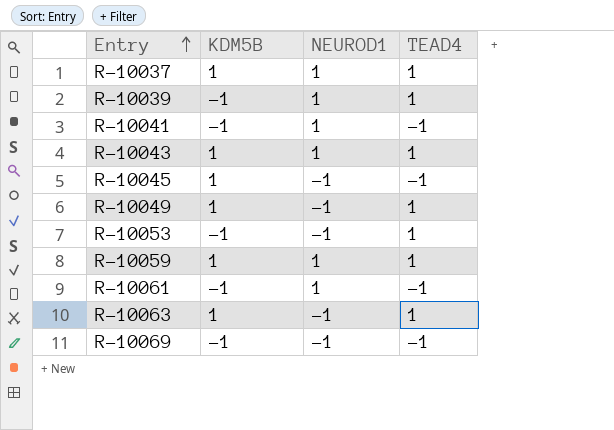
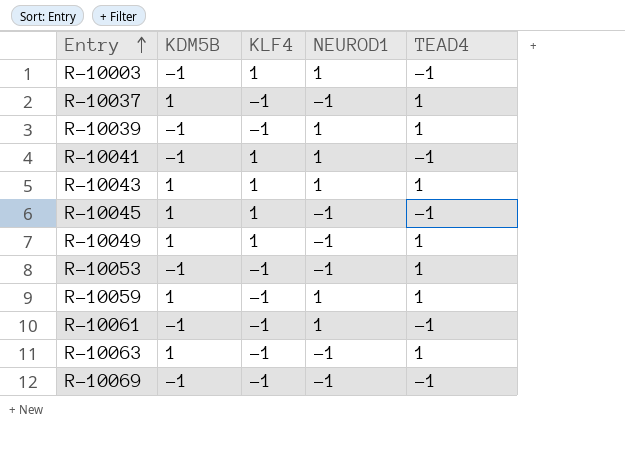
column KLF4 | position: none -> 3
row R-10003: none -> -1 | 1 | 1 | -1
R-10037 | NEUROD1: 1 -> -1

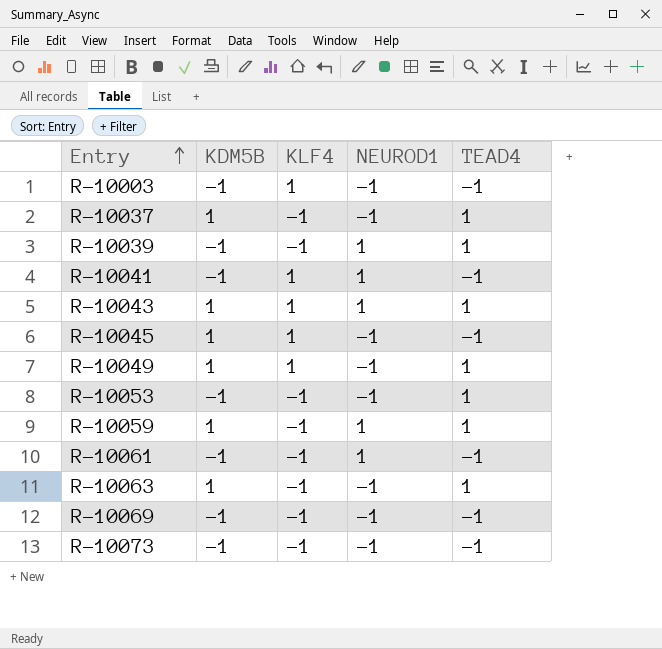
R-10003 | NEUROD1: 1 -> -1
row R-10073: none -> -1 | -1 | -1 | -1

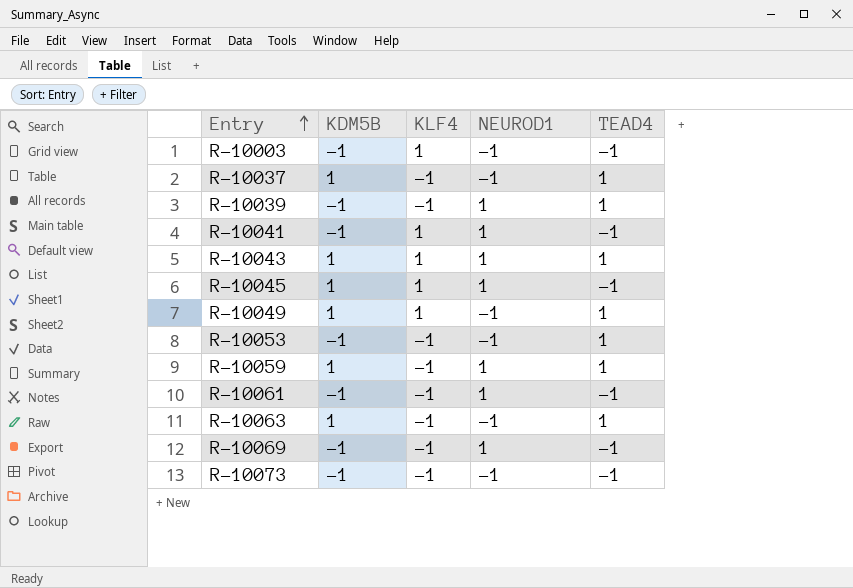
R-10045 | NEUROD1: -1 -> 1
R-10069 | NEUROD1: -1 -> 1

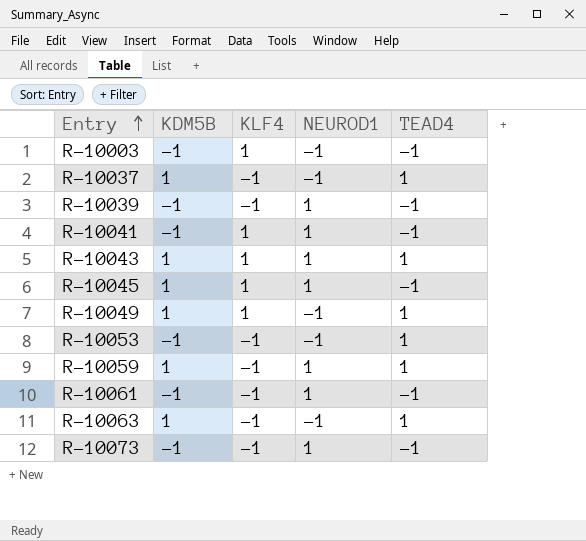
row R-10069: -1 | -1 | 1 | -1 -> none
R-10039 | TEAD4: 1 -> -1
R-10073 | NEUROD1: -1 -> 1

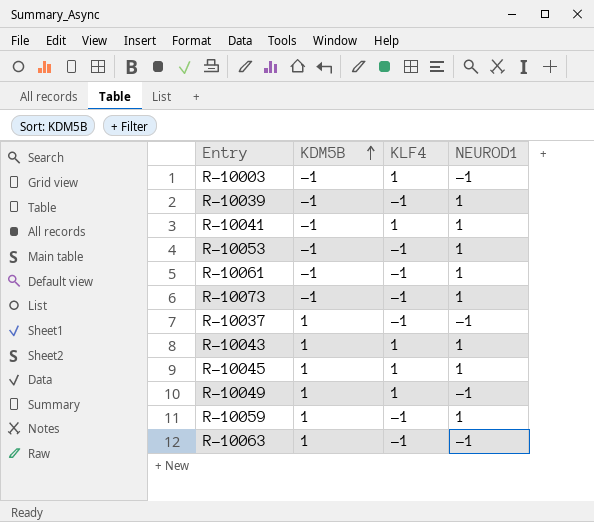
row order: Entry ascending -> KDM5B ascending
column TEAD4 | position: 5 -> none
R-10053 | NEUROD1: -1 -> 1

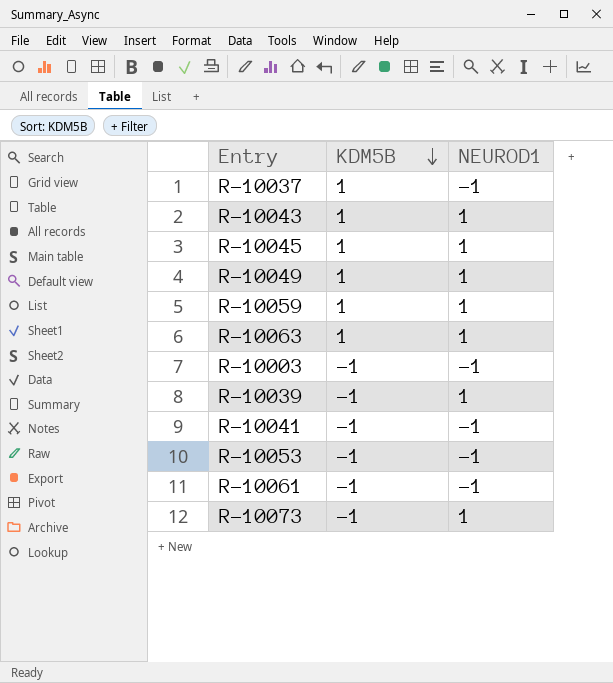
row order: KDM5B ascending -> KDM5B descending
column KLF4 | position: 3 -> none
R-10049 | NEUROD1: -1 -> 1
R-10063 | NEUROD1: -1 -> 1
R-10041 | NEUROD1: 1 -> -1
R-10053 | NEUROD1: 1 -> -1
R-10061 | NEUROD1: 1 -> -1

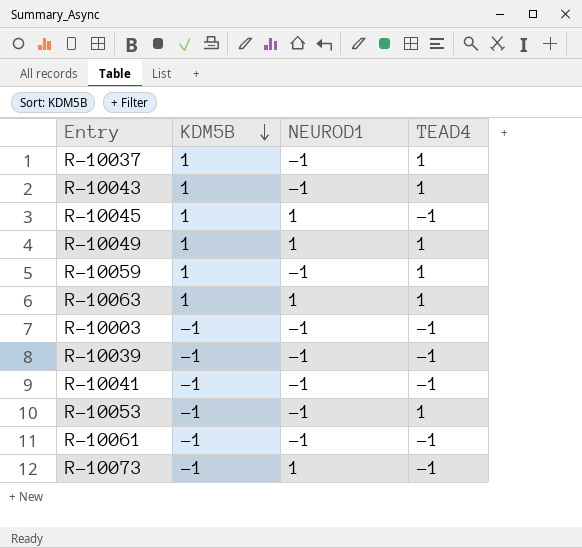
column TEAD4 | position: none -> 4
R-10043 | NEUROD1: 1 -> -1
R-10059 | NEUROD1: 1 -> -1
R-10039 | NEUROD1: 1 -> -1

